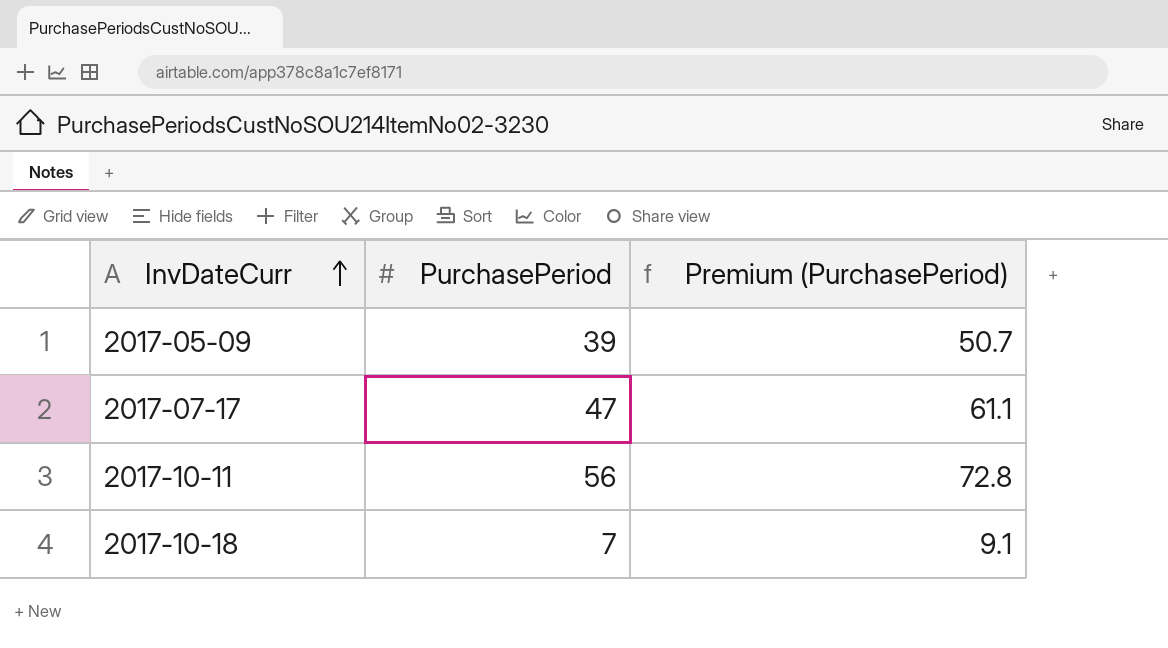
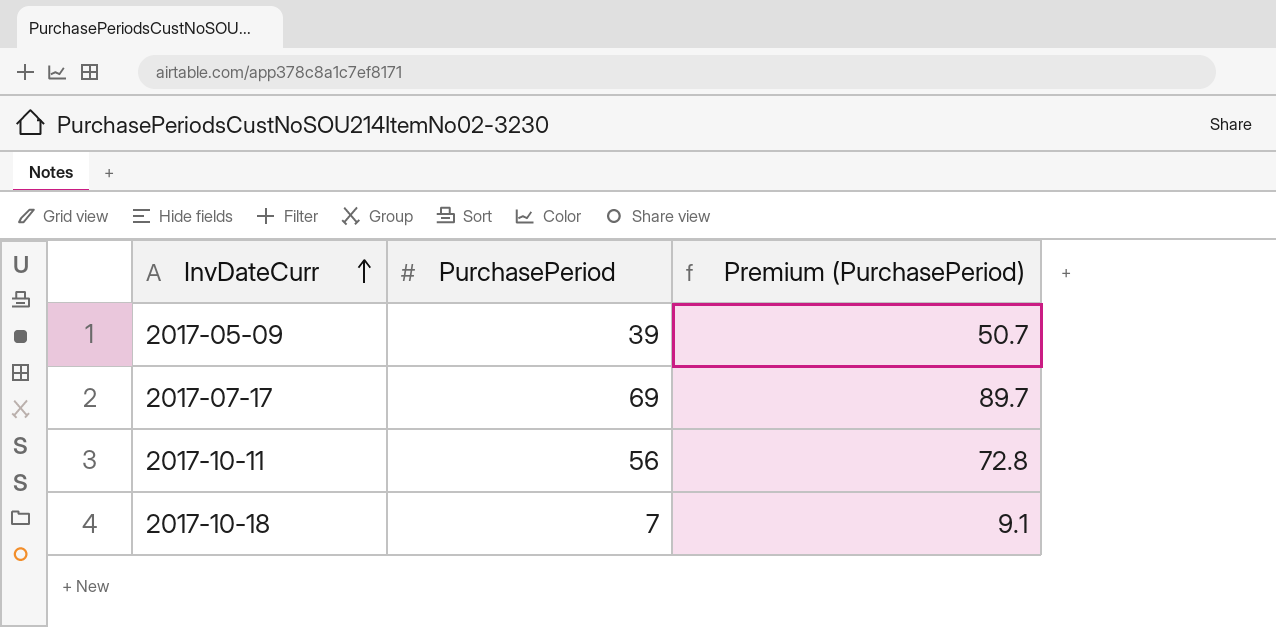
2017-07-17 | PurchasePeriod: 47 -> 69
2017-07-17 | Premium (PurchasePeriod): 61.1 -> 89.7

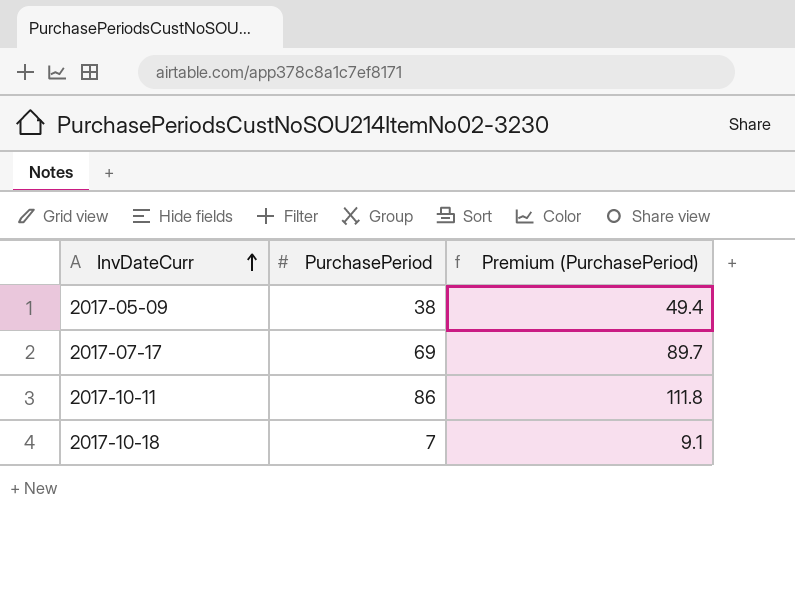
2017-05-09 | PurchasePeriod: 39 -> 38
2017-05-09 | Premium (PurchasePeriod): 50.7 -> 49.4
2017-10-11 | PurchasePeriod: 56 -> 86
2017-10-11 | Premium (PurchasePeriod): 72.8 -> 111.8

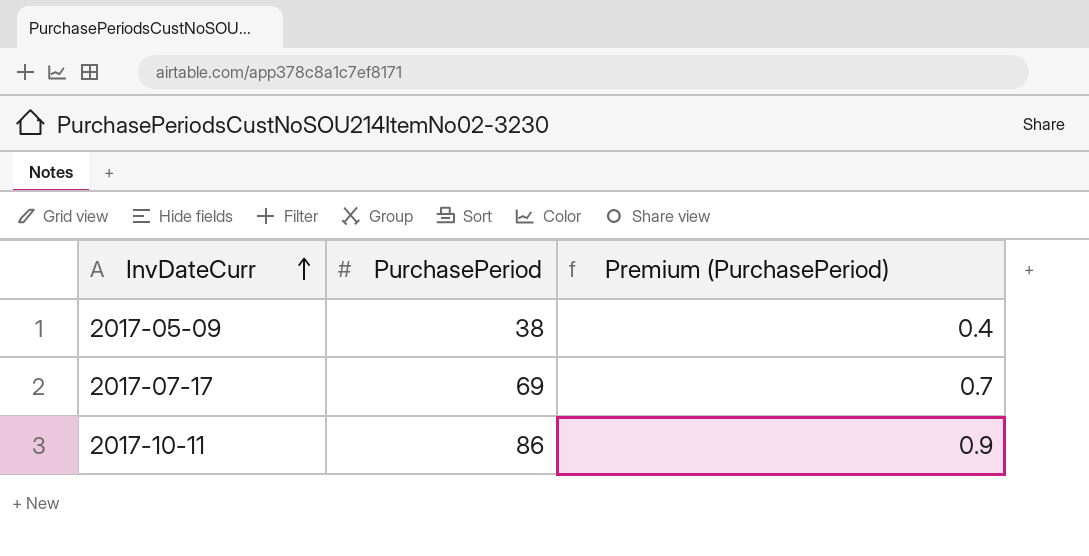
column Premium (PurchasePeriod) | formula: [PurchasePeriod] * 1.3 -> [PurchasePeriod] * 0.01
row 2017-10-18: 7 | 9.1 -> none

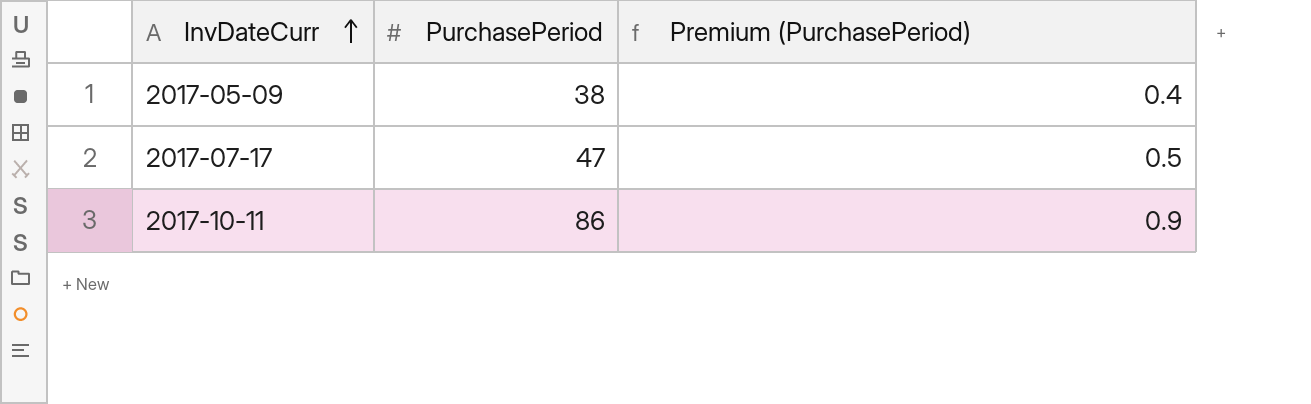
2017-07-17 | PurchasePeriod: 69 -> 47
2017-07-17 | Premium (PurchasePeriod): 0.7 -> 0.5

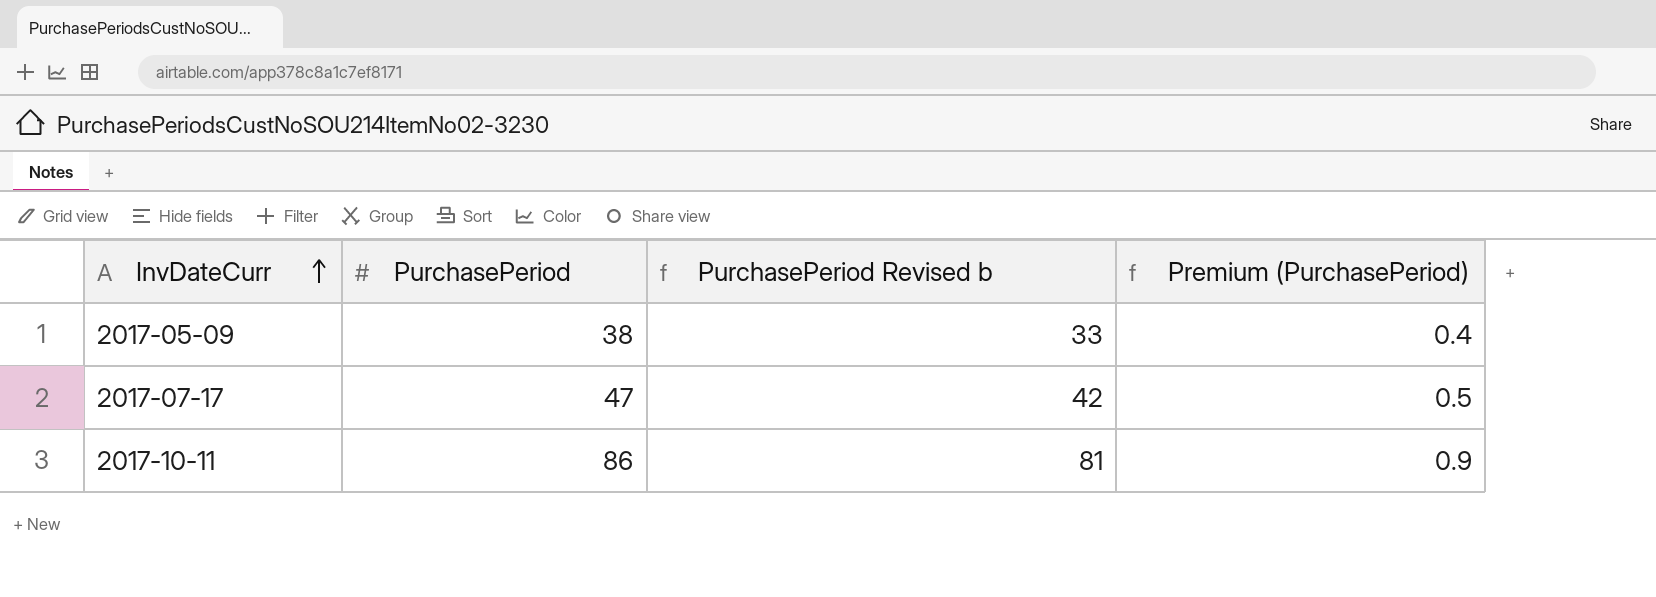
column PurchasePeriod Revised b | formula: none -> [PurchasePeriod] - 5

